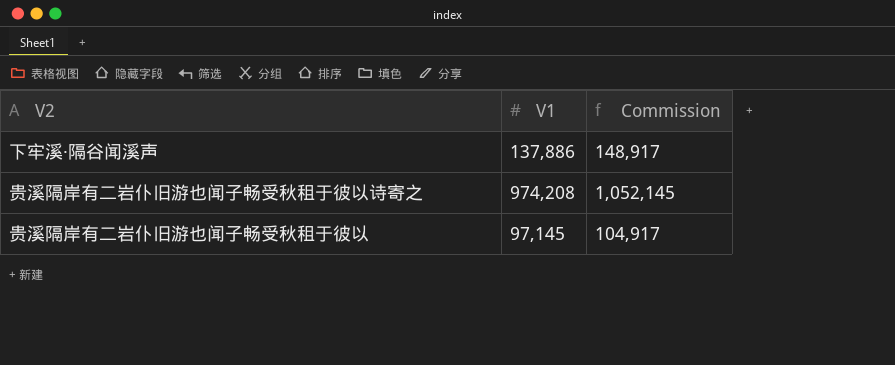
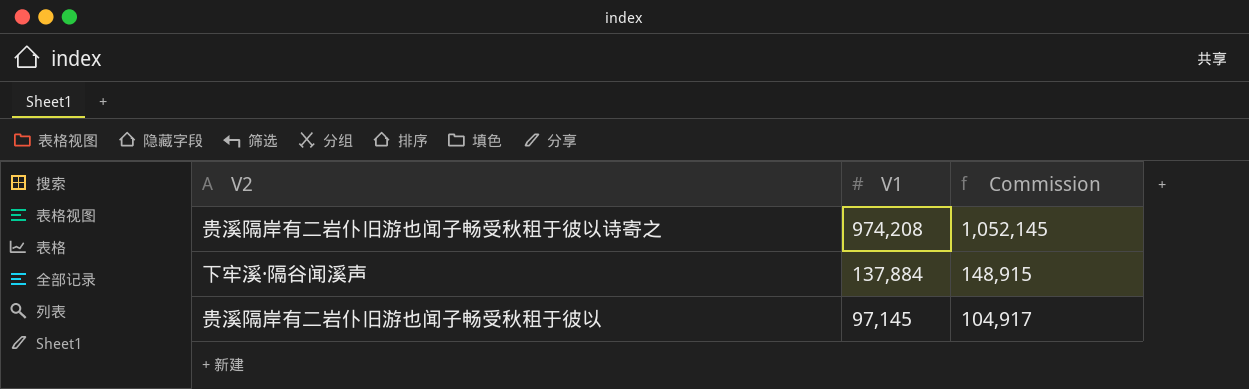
row order: none -> V1 descending
下牢溪·隔谷闻溪声 | V1: 137,886 -> 137,884
下牢溪·隔谷闻溪声 | Commission: 148,917 -> 148,915

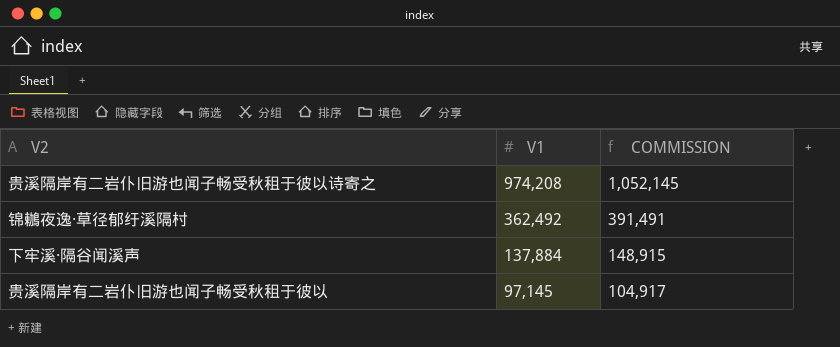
column name: Commission -> COMMISSION
row 锦鶒夜逸·草径郁纡溪隔村: none -> 362,492 | 391,491

